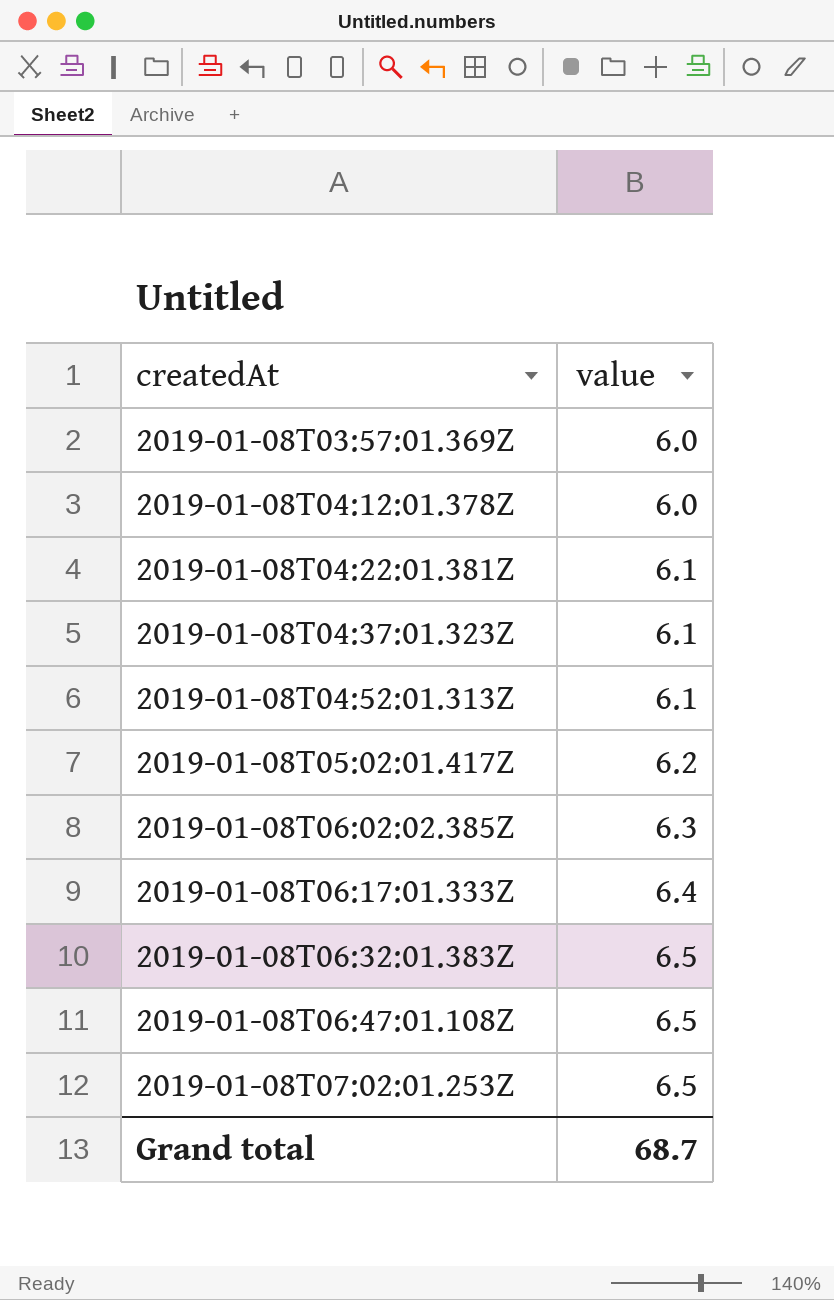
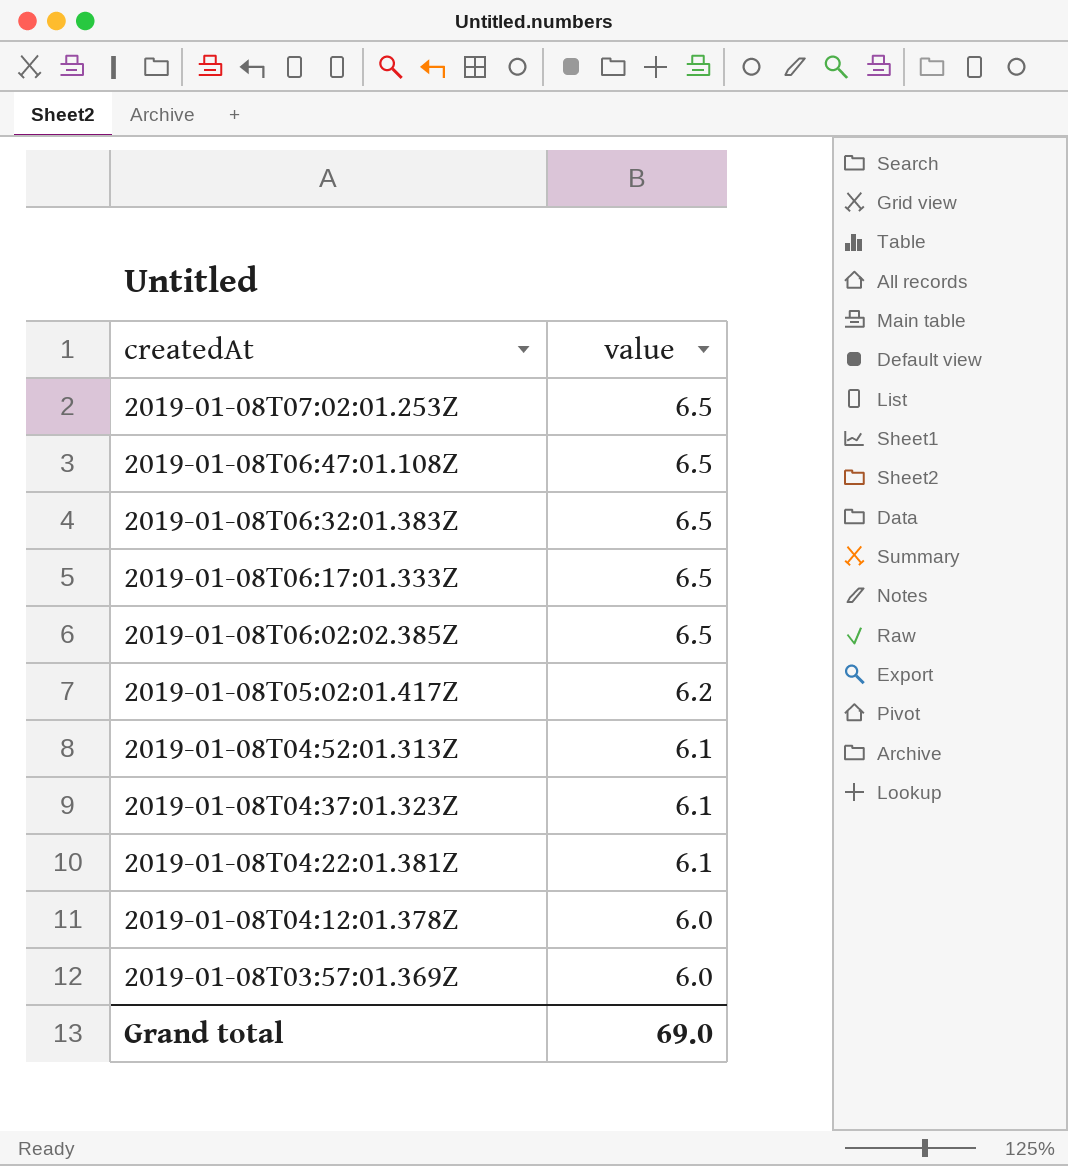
row order: createdAt ascending -> createdAt descending
2019-01-08T06:17:01.333Z | value: 6.4 -> 6.5
2019-01-08T06:02:02.385Z | value: 6.3 -> 6.5
Grand total | value: 68.7 -> 69.0

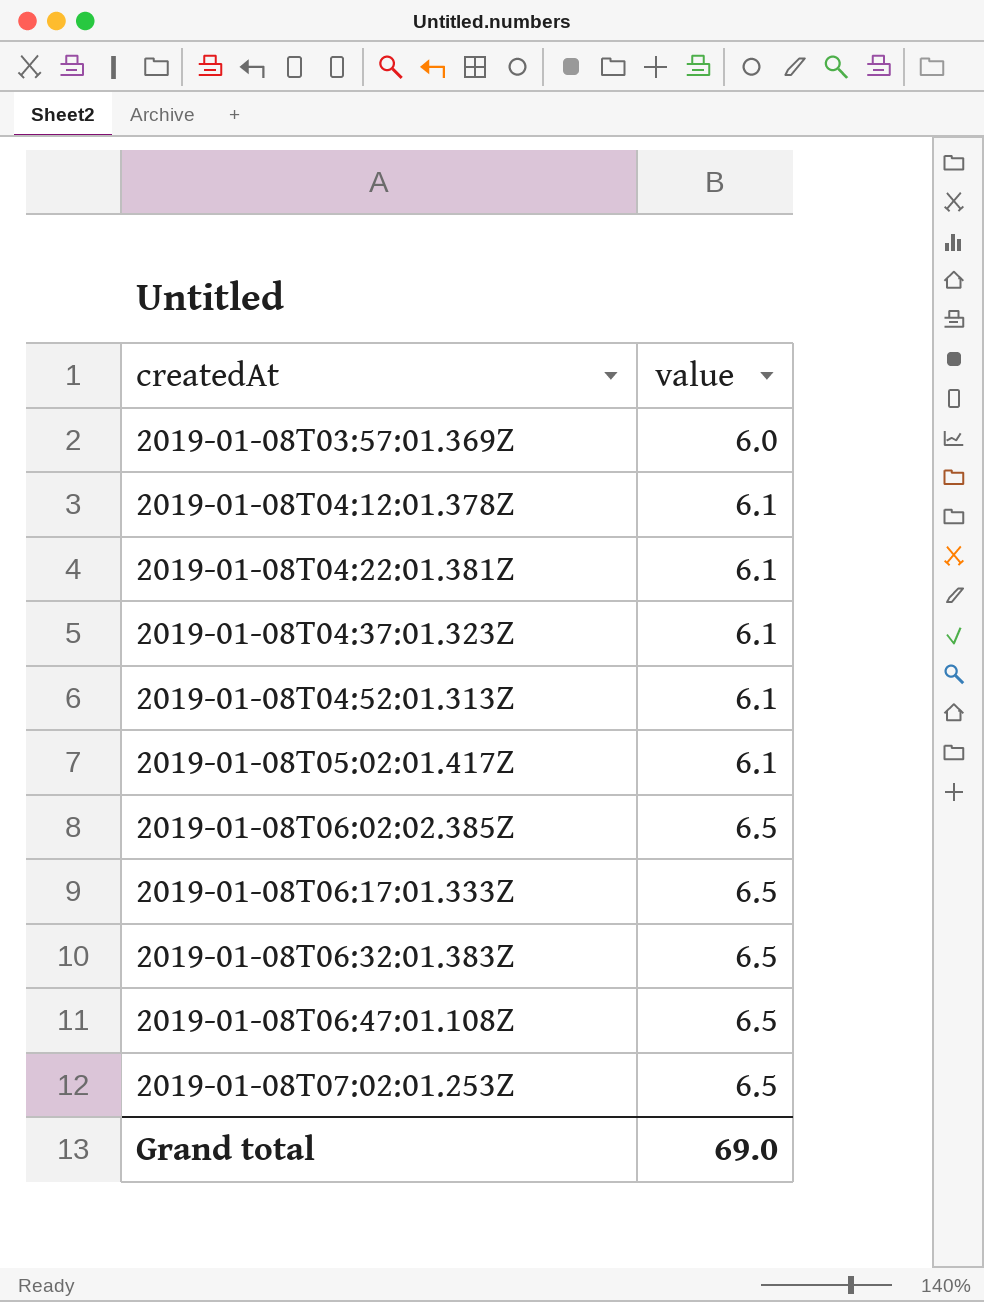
row order: createdAt descending -> createdAt ascending
2019-01-08T04:12:01.378Z | value: 6.0 -> 6.1
2019-01-08T05:02:01.417Z | value: 6.2 -> 6.1

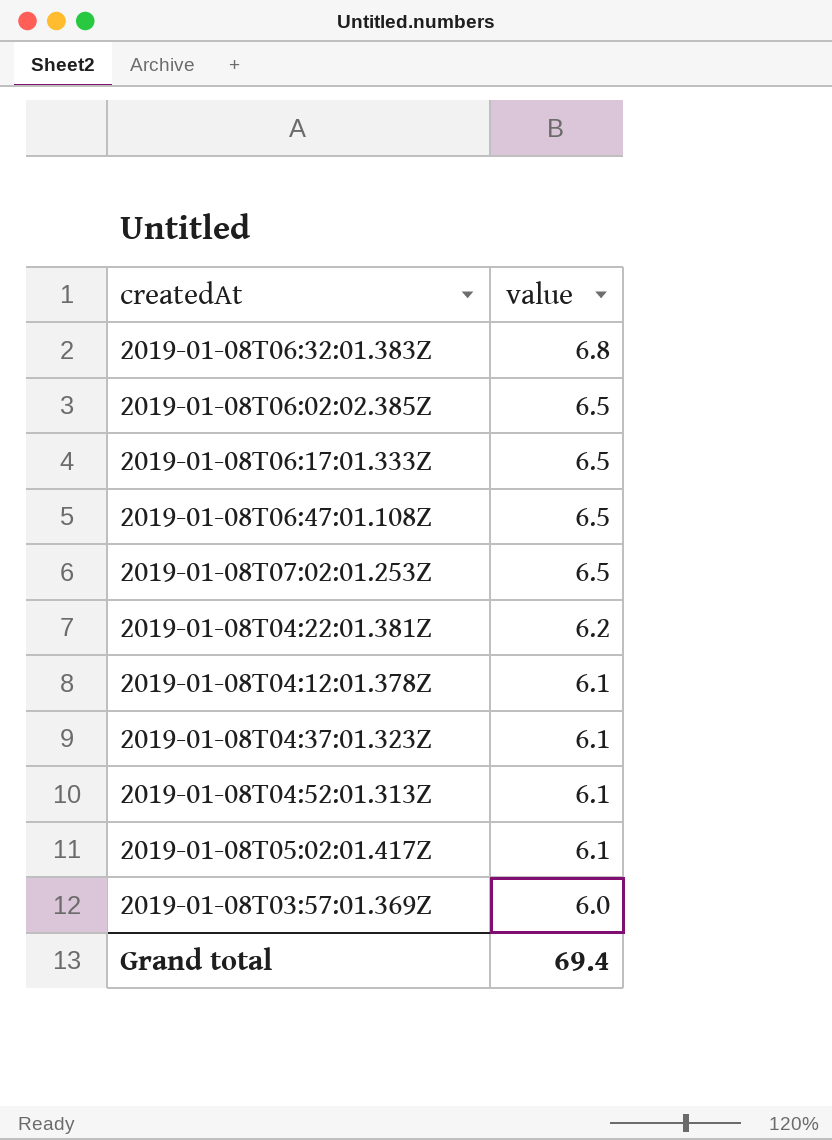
row order: createdAt ascending -> value descending
2019-01-08T06:32:01.383Z | value: 6.5 -> 6.8
2019-01-08T04:22:01.381Z | value: 6.1 -> 6.2
Grand total | value: 69.0 -> 69.4

